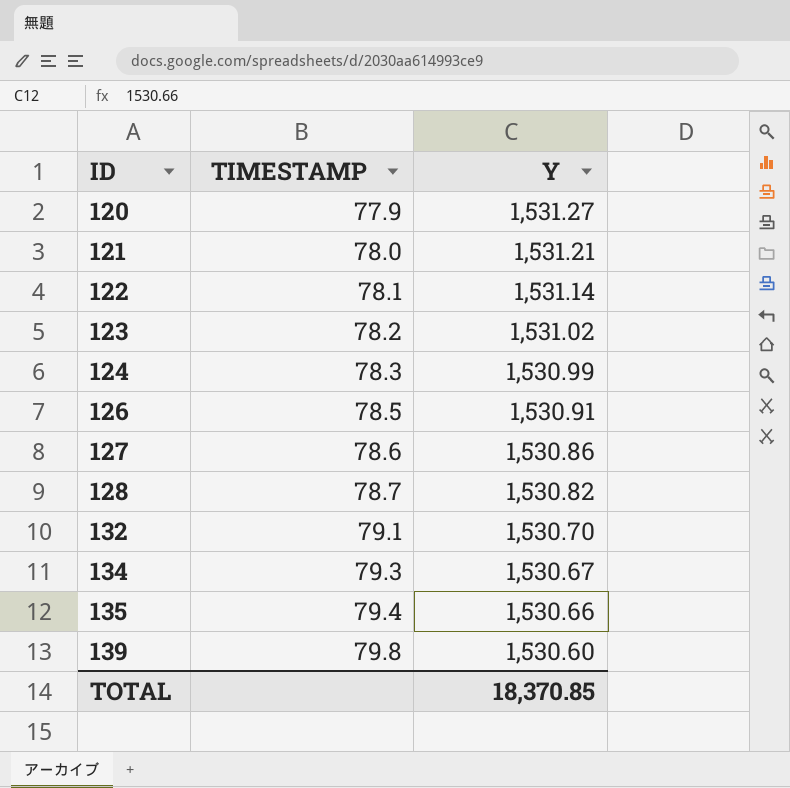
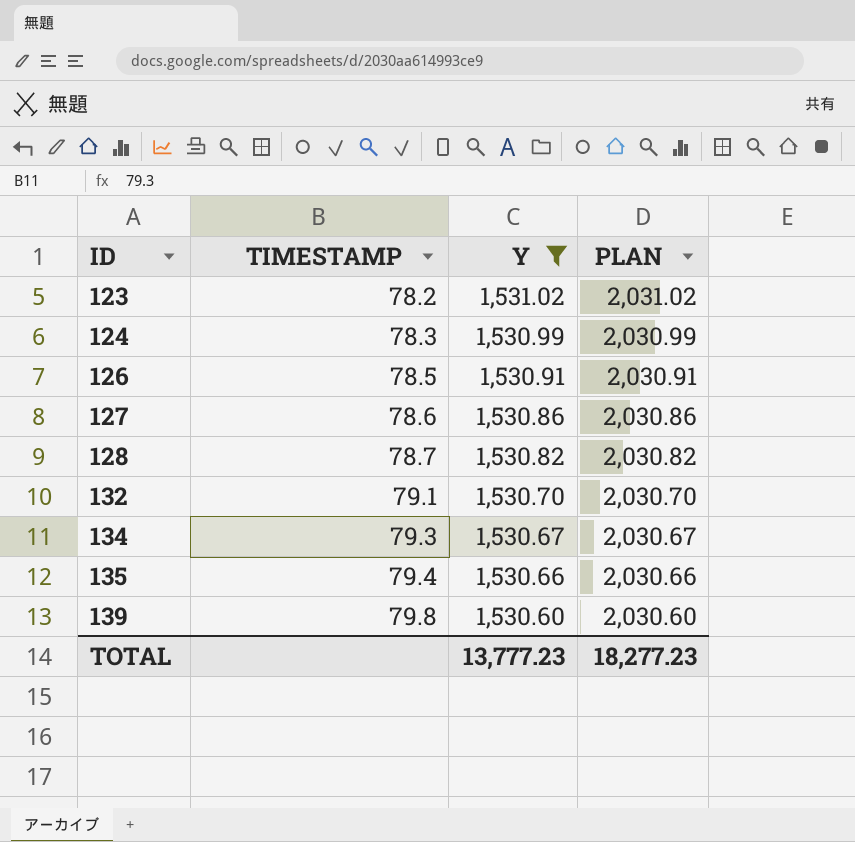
filter: none -> Y <= 1,531.02
column PLAN | formula: none -> [Y] + 500
TOTAL | Y: 18,370.85 -> 13,777.23

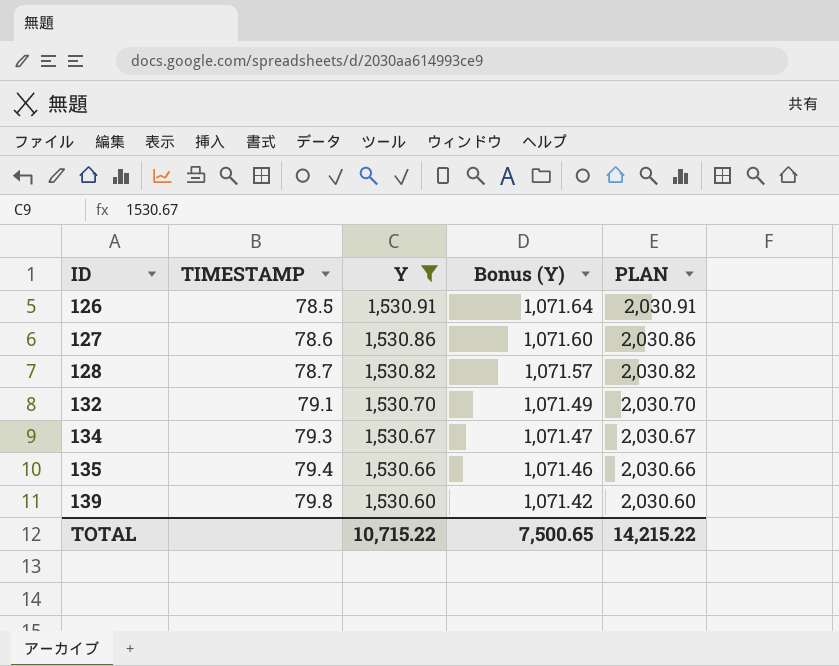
column Bonus (Y) | formula: none -> [Y] * 0.7
row 123: 78.2 | 1,531.02 | 2,031.02 -> none
row 124: 78.3 | 1,530.99 | 2,030.99 -> none
TOTAL | Y: 13,777.23 -> 10,715.22
TOTAL | PLAN: 18,277.23 -> 14,215.22

